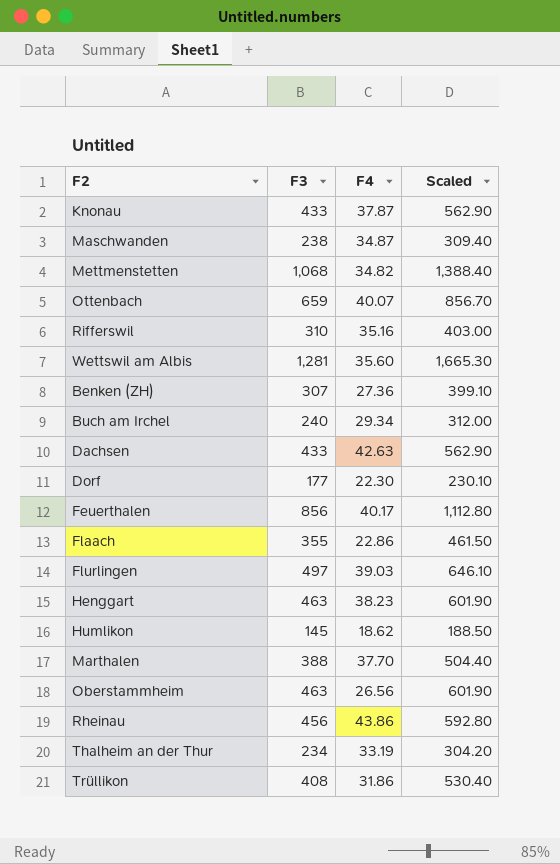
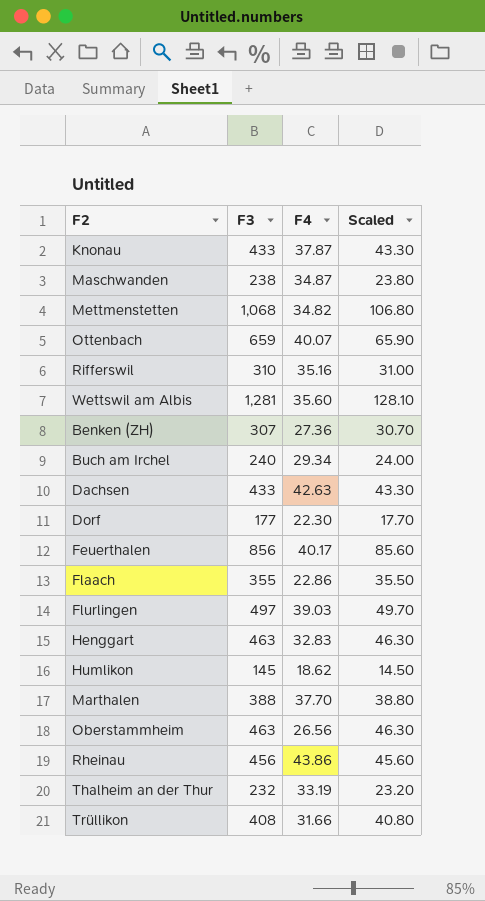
column Scaled | formula: [F3] * 1.3 -> [F3] * 0.1
Henggart | F4: 38.23 -> 32.83
Thalheim an der Thur | F3: 234 -> 232
Trüllikon | F4: 31.86 -> 31.66

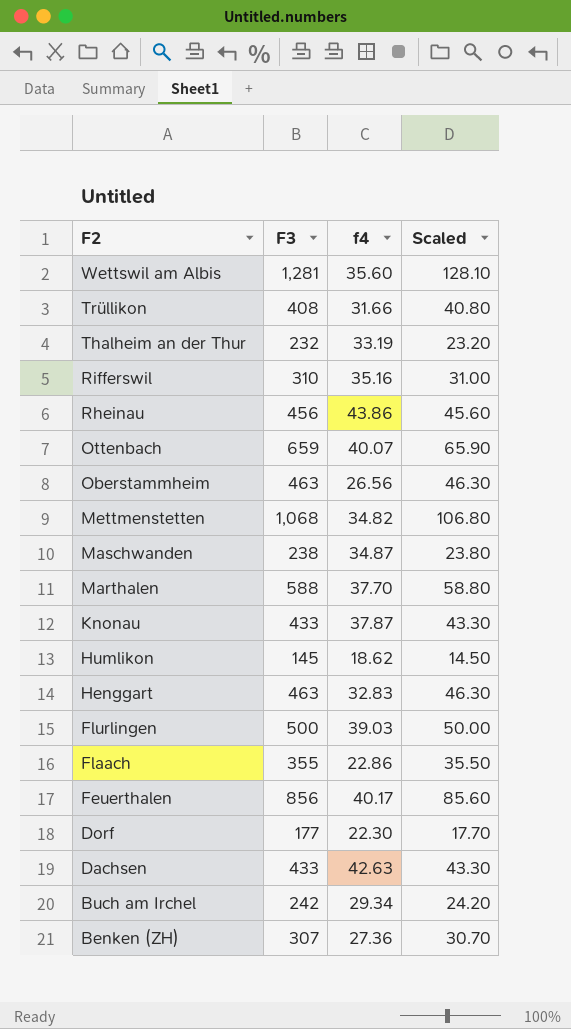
row order: none -> F2 descending
column name: F4 -> f4
Marthalen | F3: 388 -> 588
Marthalen | Scaled: 38.80 -> 58.80
Flurlingen | F3: 497 -> 500
Flurlingen | Scaled: 49.70 -> 50.00
Buch am Irchel | F3: 240 -> 242
Buch am Irchel | Scaled: 24.00 -> 24.20

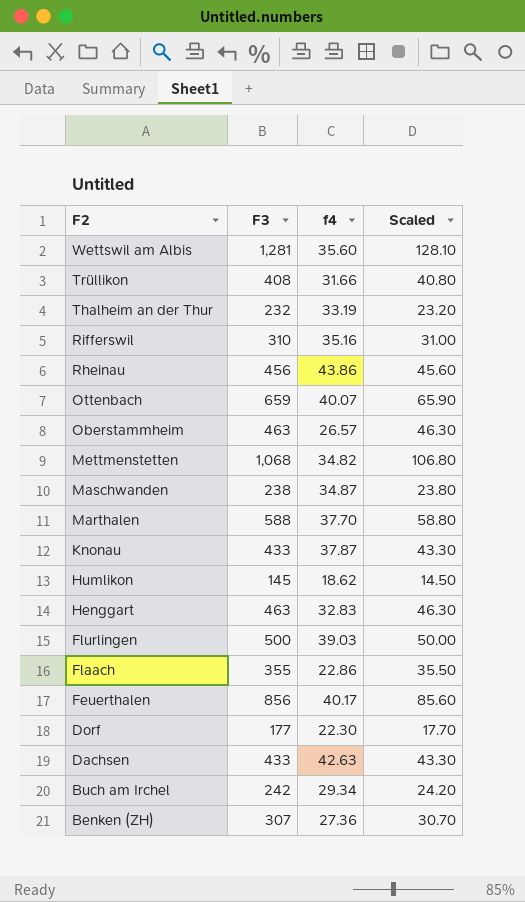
Oberstammheim | f4: 26.56 -> 26.57

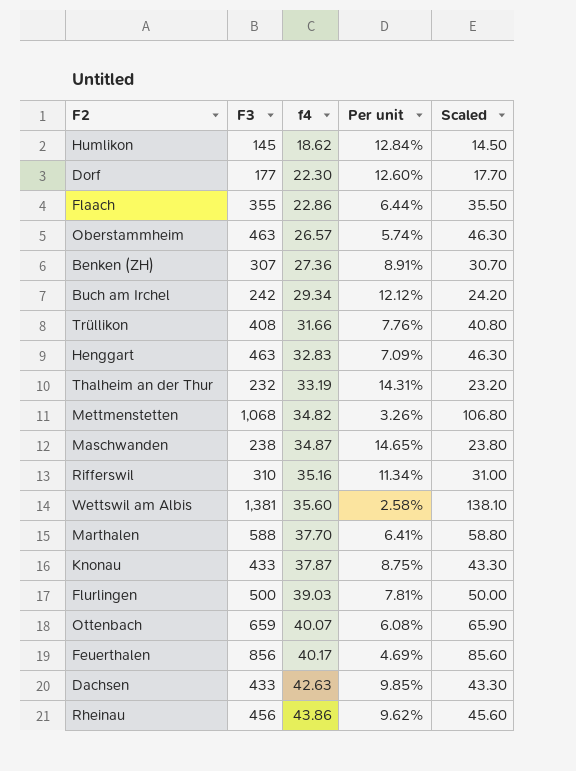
row order: F2 descending -> f4 ascending
column Per unit | formula: none -> [f4] / [F3]
Wettswil am Albis | F3: 1,281 -> 1,381
Wettswil am Albis | Scaled: 128.10 -> 138.10

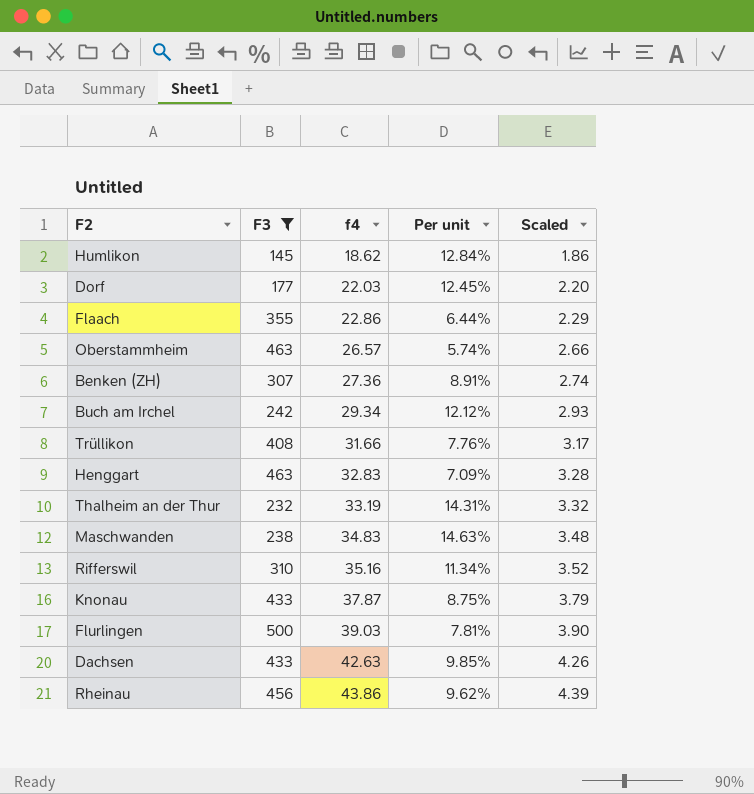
filter: none -> F3 <= 500
column Scaled | formula: [F3] * 0.1 -> [f4] * 0.1
Dorf | f4: 22.30 -> 22.03
Dorf | Per unit: 12.60% -> 12.45%
Maschwanden | f4: 34.87 -> 34.83
Maschwanden | Per unit: 14.65% -> 14.63%

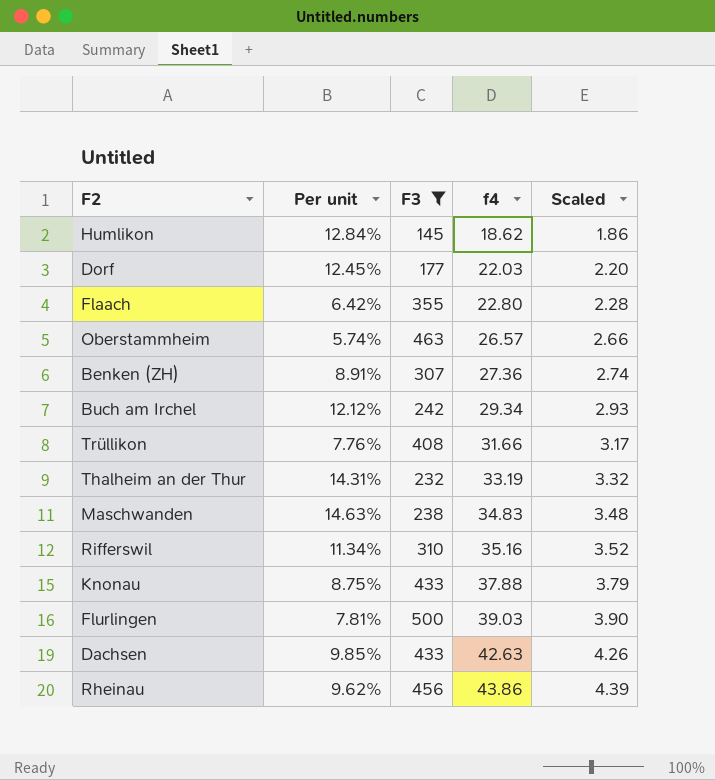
column Per unit | position: 4 -> 2
row Henggart: 463 | 32.83 | 7.09% | 3.28 -> none
Flaach | Per unit: 6.44% -> 6.42%
Flaach | f4: 22.86 -> 22.80
Flaach | Scaled: 2.29 -> 2.28
Knonau | f4: 37.87 -> 37.88

